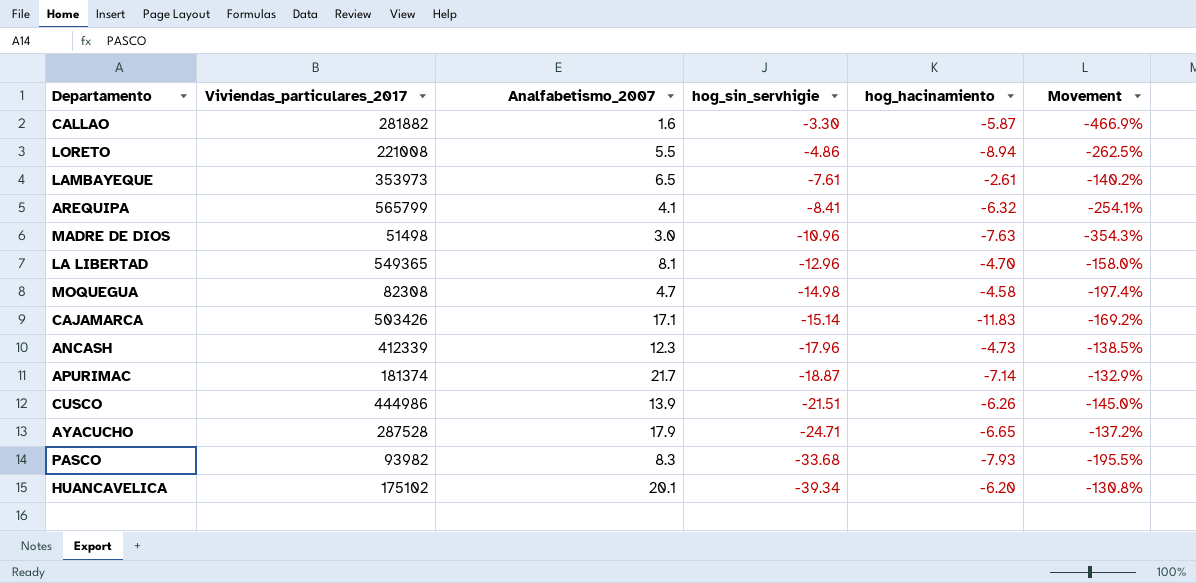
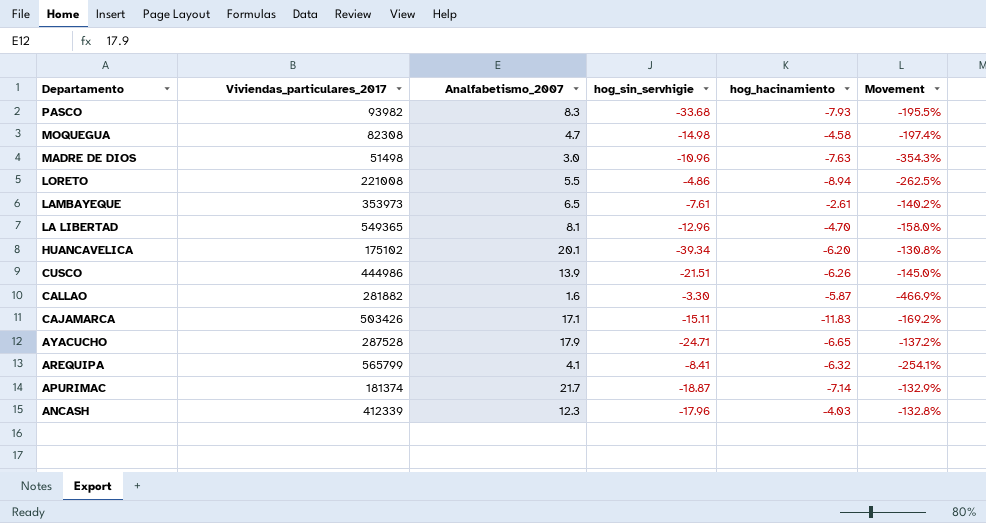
row order: hog_sin_servhigie descending -> Departamento descending
CAJAMARCA | hog_sin_servhigie: -15.14 -> -15.11
ANCASH | hog_hacinamiento: -4.73 -> -4.03
ANCASH | Movement: -138.5% -> -132.8%

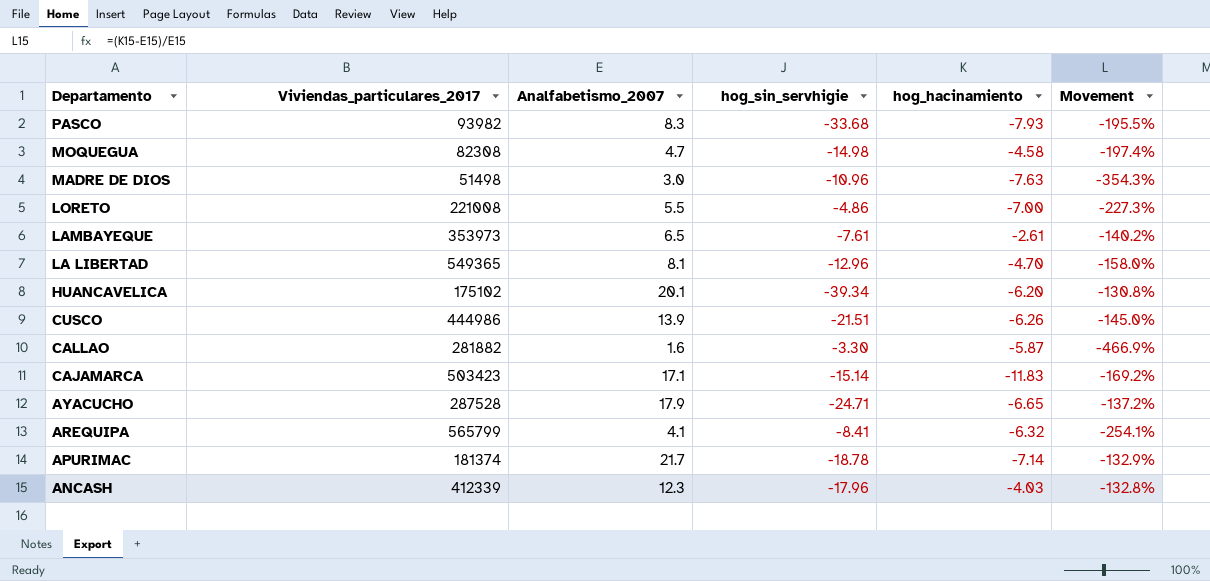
LORETO | hog_hacinamiento: -8.94 -> -7.00
LORETO | Movement: -262.5% -> -227.3%
CAJAMARCA | Viviendas_particulares_2017: 503426 -> 503423
CAJAMARCA | hog_sin_servhigie: -15.11 -> -15.14
APURIMAC | hog_sin_servhigie: -18.87 -> -18.78

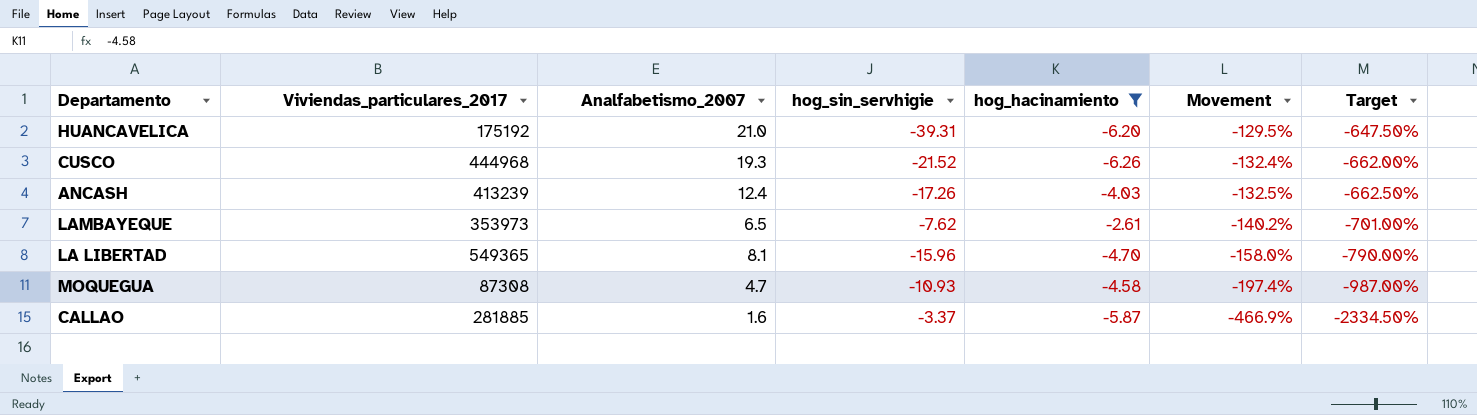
filter: none -> hog_hacinamiento >= -6.26
row order: Departamento descending -> Movement descending
column Target | formula: none -> [Movement] * 5
HUANCAVELICA | Viviendas_particulares_2017: 175102 -> 175192
HUANCAVELICA | Analfabetismo_2007: 20.1 -> 21.0
HUANCAVELICA | hog_sin_servhigie: -39.34 -> -39.31
HUANCAVELICA | Movement: -130.8% -> -129.5%
CUSCO | Viviendas_particulares_2017: 444986 -> 444968
CUSCO | Analfabetismo_2007: 13.9 -> 19.3
CUSCO | hog_sin_servhigie: -21.51 -> -21.52
CUSCO | Movement: -145.0% -> -132.4%
ANCASH | Viviendas_particulares_2017: 412339 -> 413239
ANCASH | Analfabetismo_2007: 12.3 -> 12.4
ANCASH | hog_sin_servhigie: -17.96 -> -17.26
ANCASH | Movement: -132.8% -> -132.5%
LAMBAYEQUE | hog_sin_servhigie: -7.61 -> -7.62
LA LIBERTAD | hog_sin_servhigie: -12.96 -> -15.96
MOQUEGUA | Viviendas_particulares_2017: 82308 -> 87308
MOQUEGUA | hog_sin_servhigie: -14.98 -> -10.93
CALLAO | Viviendas_particulares_2017: 281882 -> 281885
CALLAO | hog_sin_servhigie: -3.30 -> -3.37

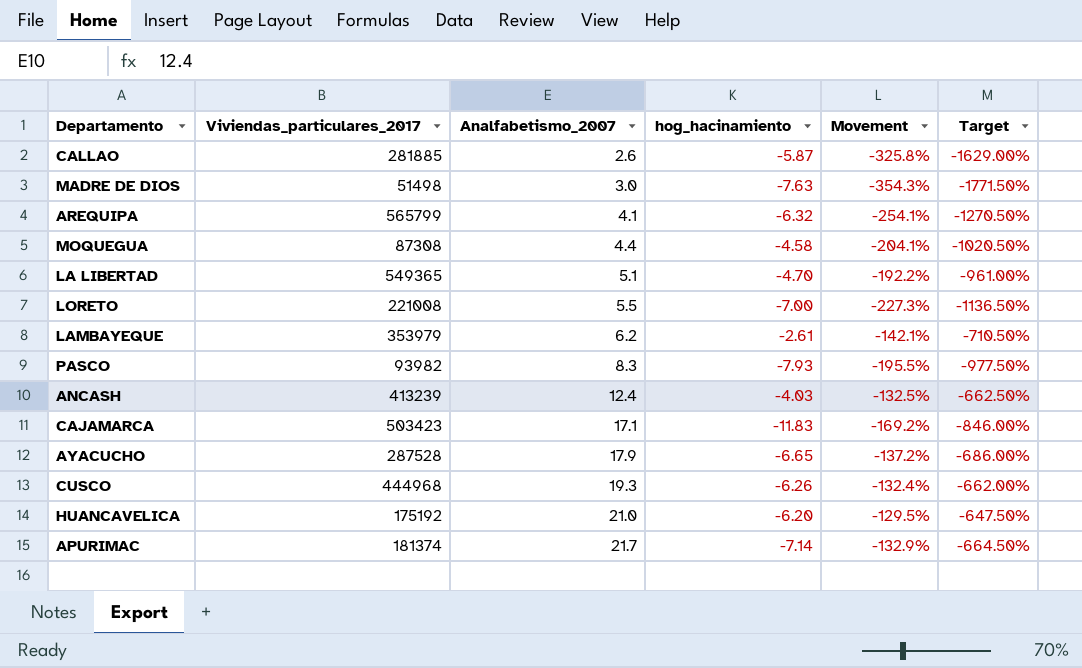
filter: hog_hacinamiento >= -6.26 -> none
row order: Movement descending -> Analfabetismo_2007 ascending
column hog_sin_servhigie | position: 4 -> none
CALLAO | Analfabetismo_2007: 1.6 -> 2.6
CALLAO | Movement: -466.9% -> -325.8%
CALLAO | Target: -2334.50% -> -1629.00%
MOQUEGUA | Analfabetismo_2007: 4.7 -> 4.4
MOQUEGUA | Movement: -197.4% -> -204.1%
MOQUEGUA | Target: -987.00% -> -1020.50%
LA LIBERTAD | Analfabetismo_2007: 8.1 -> 5.1
LA LIBERTAD | Movement: -158.0% -> -192.2%
LA LIBERTAD | Target: -790.00% -> -961.00%
LAMBAYEQUE | Viviendas_particulares_2017: 353973 -> 353979
LAMBAYEQUE | Analfabetismo_2007: 6.5 -> 6.2
LAMBAYEQUE | Movement: -140.2% -> -142.1%
LAMBAYEQUE | Target: -701.00% -> -710.50%

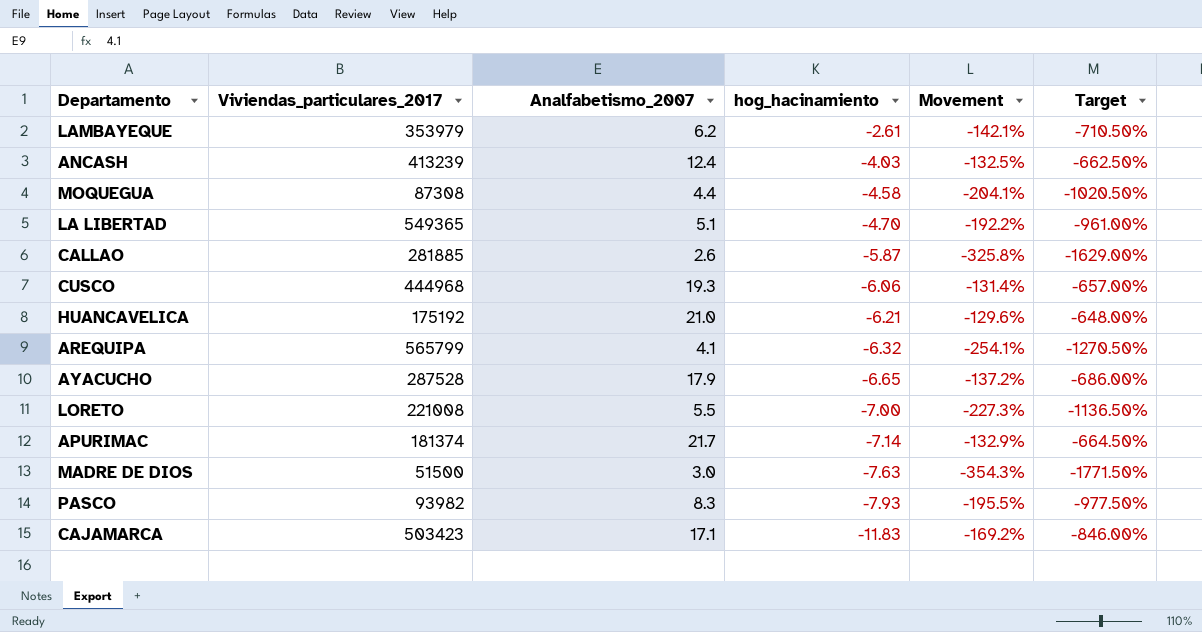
row order: Analfabetismo_2007 ascending -> hog_hacinamiento descending
CUSCO | hog_hacinamiento: -6.26 -> -6.06
CUSCO | Movement: -132.4% -> -131.4%
CUSCO | Target: -662.00% -> -657.00%
HUANCAVELICA | hog_hacinamiento: -6.20 -> -6.21
HUANCAVELICA | Movement: -129.5% -> -129.6%
HUANCAVELICA | Target: -647.50% -> -648.00%
MADRE DE DIOS | Viviendas_particulares_2017: 51498 -> 51500

